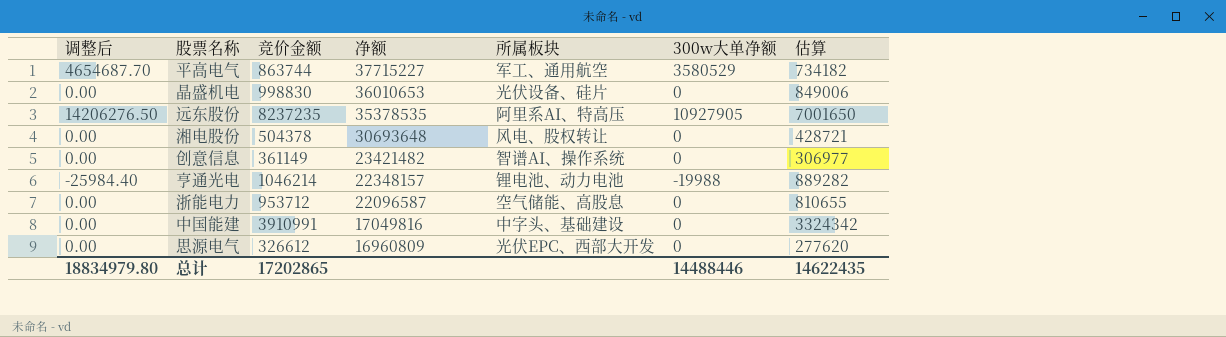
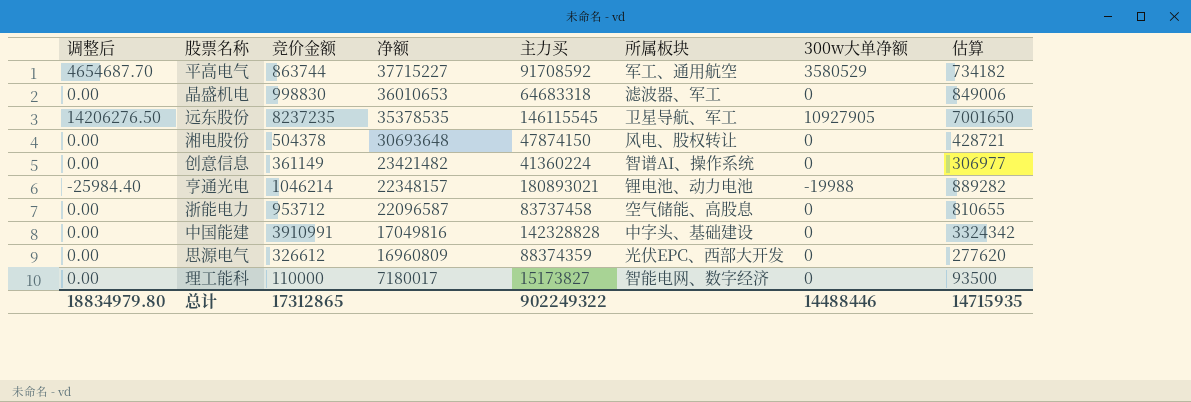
column 主力买 | position: none -> 5
晶盛机电 | 所属板块: 光伏设备、硅片 -> 滤波器、军工
远东股份 | 所属板块: 阿里系AI、特高压 -> 卫星导航、军工
row 理工能科: none -> 0.00 | 110000 | 7180017 | 15173827 | 智能电网、数字经济 | 0 | 93500
总计 | 竞价金额: 17202865 -> 17312865
总计 | 估算: 14622435 -> 14715935

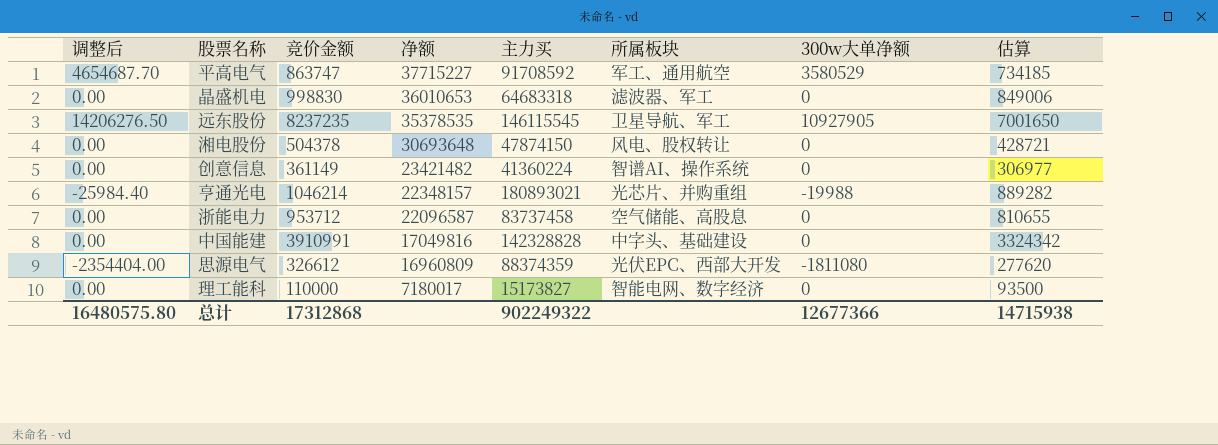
平高电气 | 竞价金额: 863744 -> 863747
平高电气 | 估算: 734182 -> 734185
亨通光电 | 所属板块: 锂电池、动力电池 -> 光芯片、并购重组
思源电气 | 调整后: 0.00 -> -2354404.00
思源电气 | 300w大单净额: 0 -> -1811080
总计 | 调整后: 18834979.80 -> 16480575.80
总计 | 竞价金额: 17312865 -> 17312868
总计 | 300w大单净额: 14488446 -> 12677366
总计 | 估算: 14715935 -> 14715938

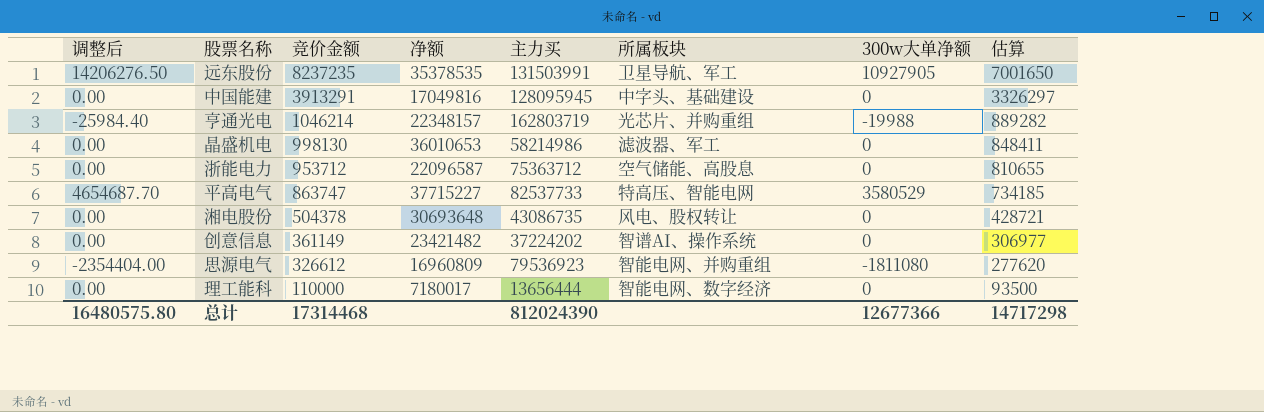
row order: 净额 descending -> 竞价金额 descending
远东股份 | 主力买: 146115545 -> 131503991
中国能建 | 竞价金额: 3910991 -> 3913291
中国能建 | 主力买: 142328828 -> 128095945
中国能建 | 估算: 3324342 -> 3326297
亨通光电 | 主力买: 180893021 -> 162803719
晶盛机电 | 竞价金额: 998830 -> 998130
晶盛机电 | 主力买: 64683318 -> 58214986
晶盛机电 | 估算: 849006 -> 848411
浙能电力 | 主力买: 83737458 -> 75363712
平高电气 | 主力买: 91708592 -> 82537733
平高电气 | 所属板块: 军工、通用航空 -> 特高压、智能电网
湘电股份 | 主力买: 47874150 -> 43086735
创意信息 | 主力买: 41360224 -> 37224202
思源电气 | 主力买: 88374359 -> 79536923
思源电气 | 所属板块: 光伏EPC、西部大开发 -> 智能电网、并购重组
理工能科 | 主力买: 15173827 -> 13656444
总计 | 竞价金额: 17312868 -> 17314468
总计 | 主力买: 902249322 -> 812024390
总计 | 估算: 14715938 -> 14717298

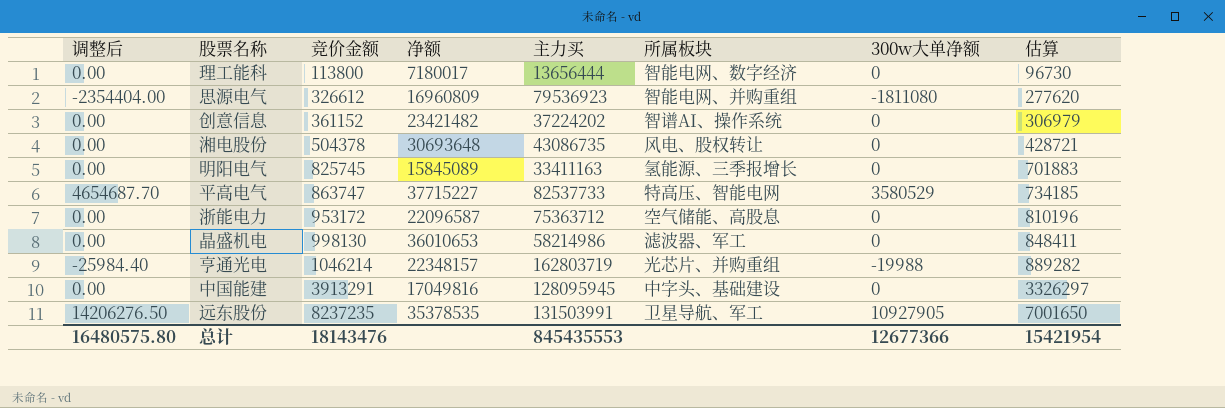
row order: 竞价金额 descending -> 竞价金额 ascending
理工能科 | 竞价金额: 110000 -> 113800
理工能科 | 估算: 93500 -> 96730
创意信息 | 竞价金额: 361149 -> 361152
创意信息 | 估算: 306977 -> 306979
row 明阳电气: none -> 0.00 | 825745 | 15845089 | 33411163 | 氢能源、三季报增长 | 0 | 701883
浙能电力 | 竞价金额: 953712 -> 953172
浙能电力 | 估算: 810655 -> 810196
总计 | 竞价金额: 17314468 -> 18143476
总计 | 主力买: 812024390 -> 845435553
总计 | 估算: 14717298 -> 15421954

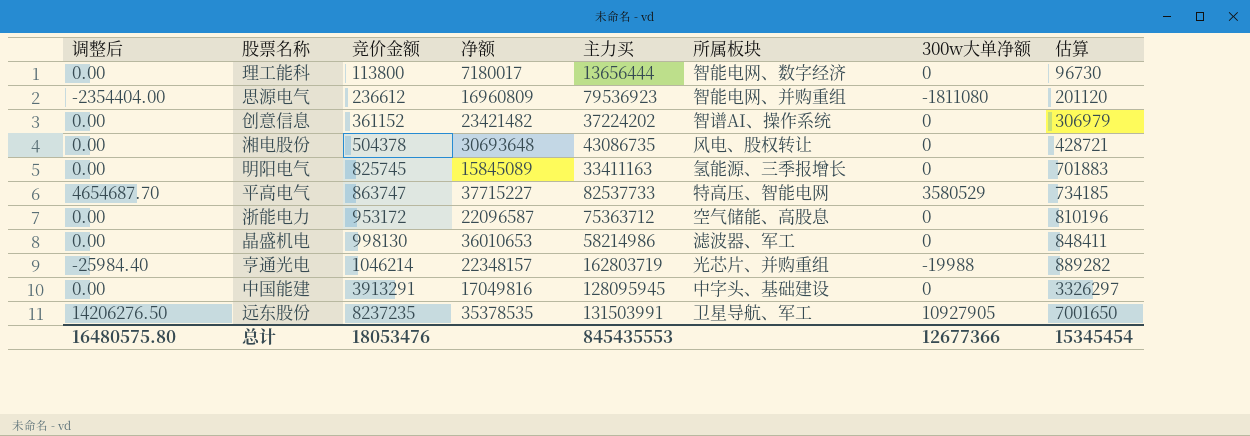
思源电气 | 竞价金额: 326612 -> 236612
思源电气 | 估算: 277620 -> 201120
总计 | 竞价金额: 18143476 -> 18053476
总计 | 估算: 15421954 -> 15345454

